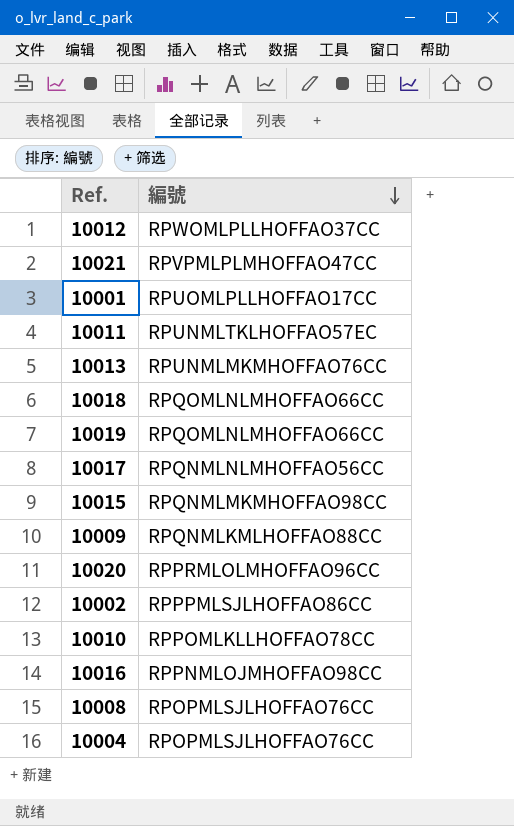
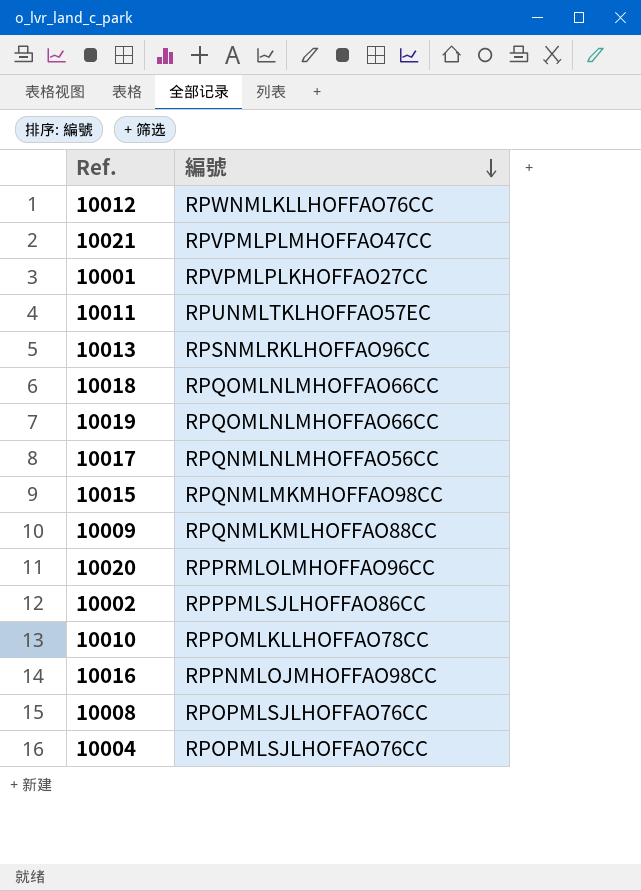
10012 | 編號: RPWOMLPLLHOFFAO37CC -> RPWNMLKLLHOFFAO76CC
10001 | 編號: RPUOMLPLLHOFFAO17CC -> RPVPMLPLKHOFFAO27CC
10013 | 編號: RPUNMLMKMHOFFAO76CC -> RPSNMLRKLHOFFAO96CC

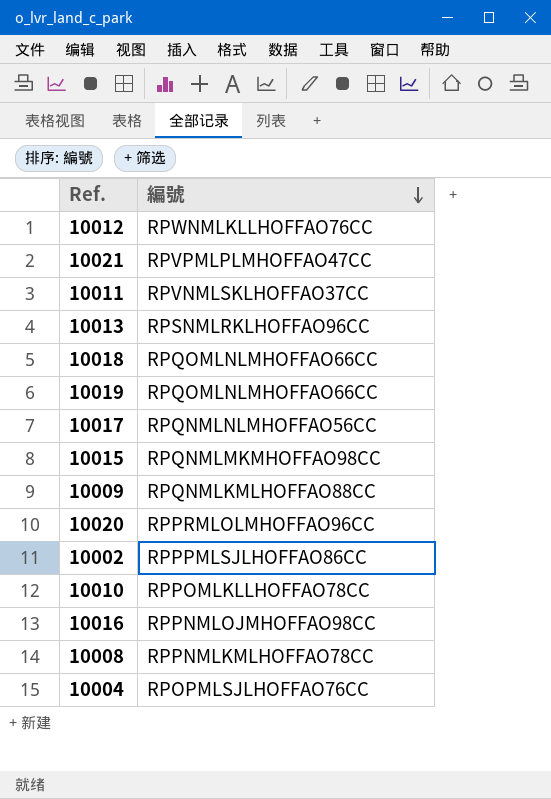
row 10001: RPVPMLPLKHOFFAO27CC -> none
10011 | 編號: RPUNMLTKLHOFFAO57EC -> RPVNMLSKLHOFFAO37CC
10008 | 編號: RPOPMLSJLHOFFAO76CC -> RPPNMLKMLHOFFAO78CC

